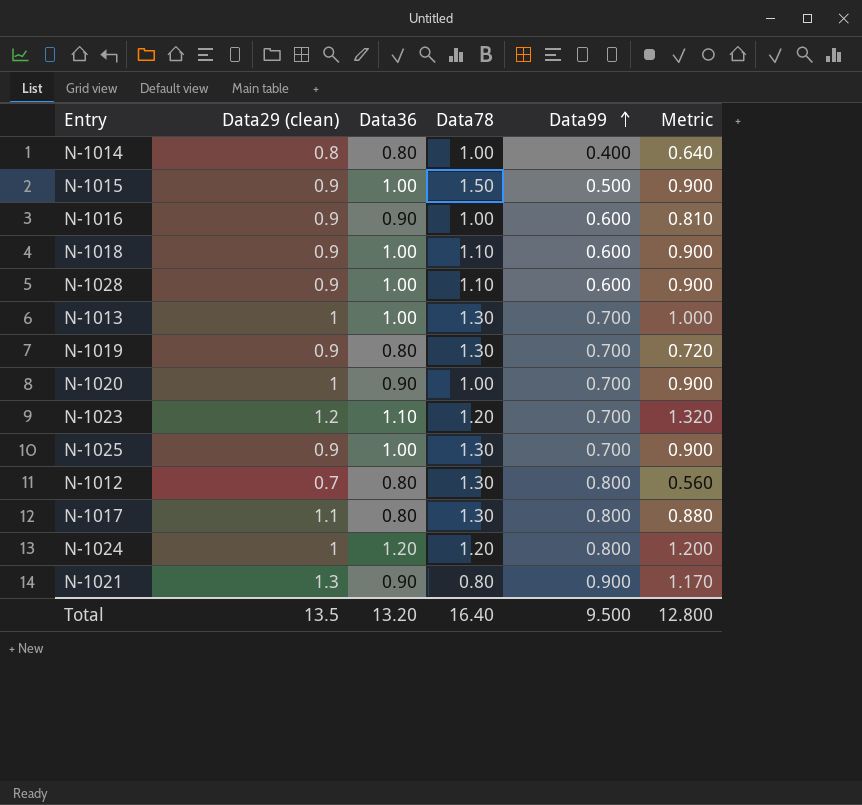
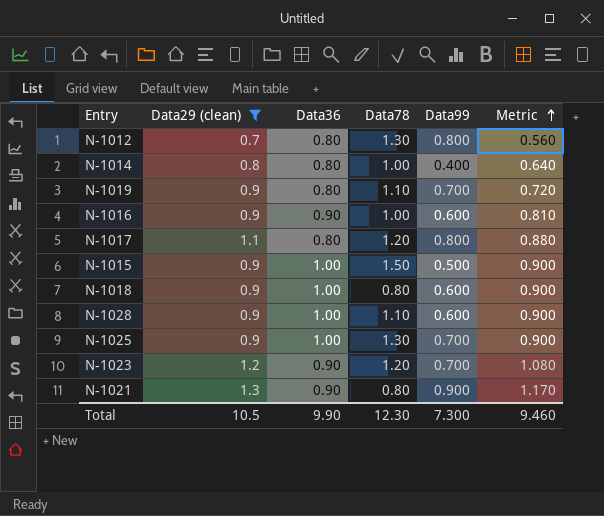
filter: none -> Data29 (clean) != 1
row order: Data99 ascending -> Metric ascending
N-1019 | Data78: 1.30 -> 1.10
N-1017 | Data78: 1.30 -> 1.20
N-1018 | Data78: 1.10 -> 0.80
N-1023 | Data36: 1.10 -> 0.90
N-1023 | Metric: 1.320 -> 1.080
Total | Data29 (clean): 13.5 -> 10.5
Total | Data36: 13.20 -> 9.90
Total | Data78: 16.40 -> 12.30
Total | Data99: 9.500 -> 7.300
Total | Metric: 12.800 -> 9.460

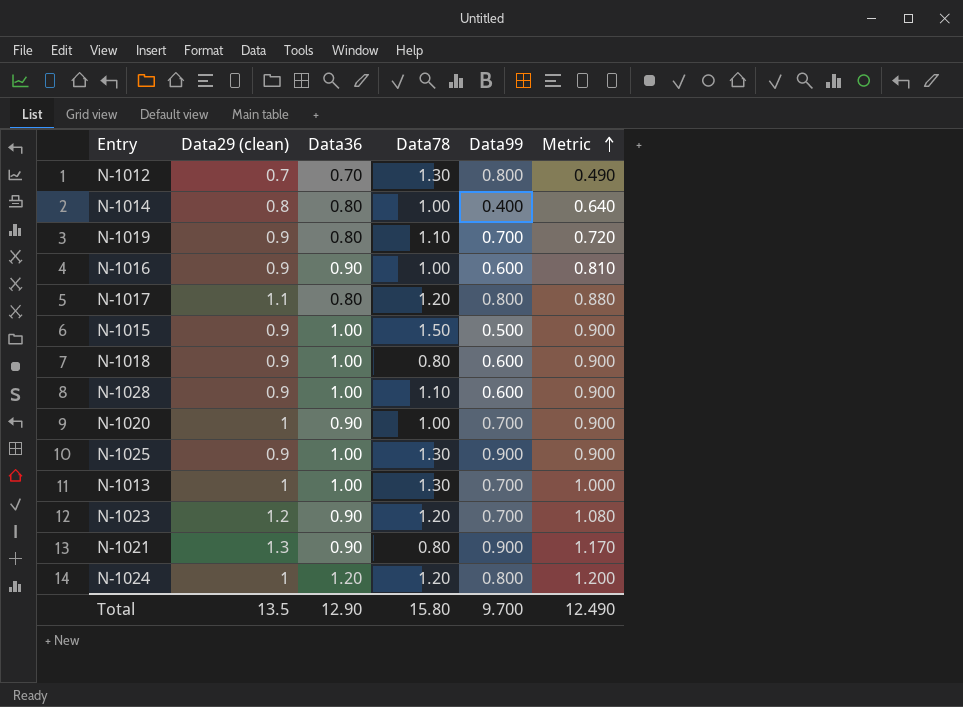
filter: Data29 (clean) != 1 -> none
N-1012 | Data36: 0.80 -> 0.70
N-1012 | Metric: 0.560 -> 0.490
N-1025 | Data99: 0.700 -> 0.900
Total | Data29 (clean): 10.5 -> 13.5
Total | Data36: 9.90 -> 12.90
Total | Data78: 12.30 -> 15.80
Total | Data99: 7.300 -> 9.700
Total | Metric: 9.460 -> 12.490

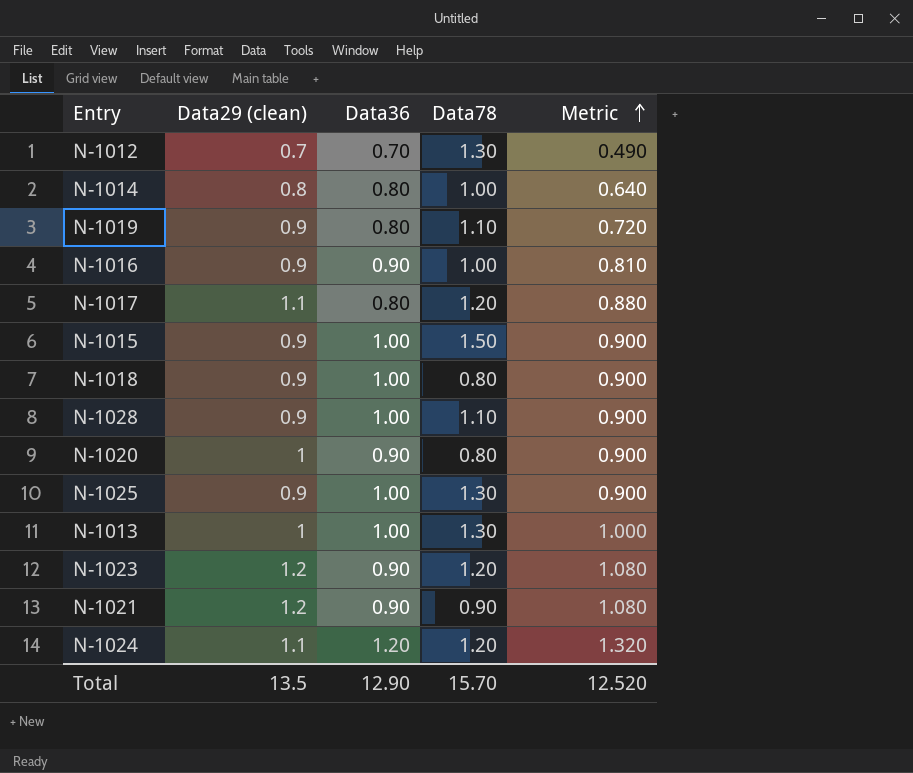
column Data99 | position: 5 -> none
N-1020 | Data78: 1.00 -> 0.80
N-1021 | Data29 (clean): 1.3 -> 1.2
N-1021 | Data78: 0.80 -> 0.90
N-1021 | Metric: 1.170 -> 1.080
N-1024 | Data29 (clean): 1 -> 1.1
N-1024 | Metric: 1.200 -> 1.320
Total | Data78: 15.80 -> 15.70
Total | Metric: 12.490 -> 12.520

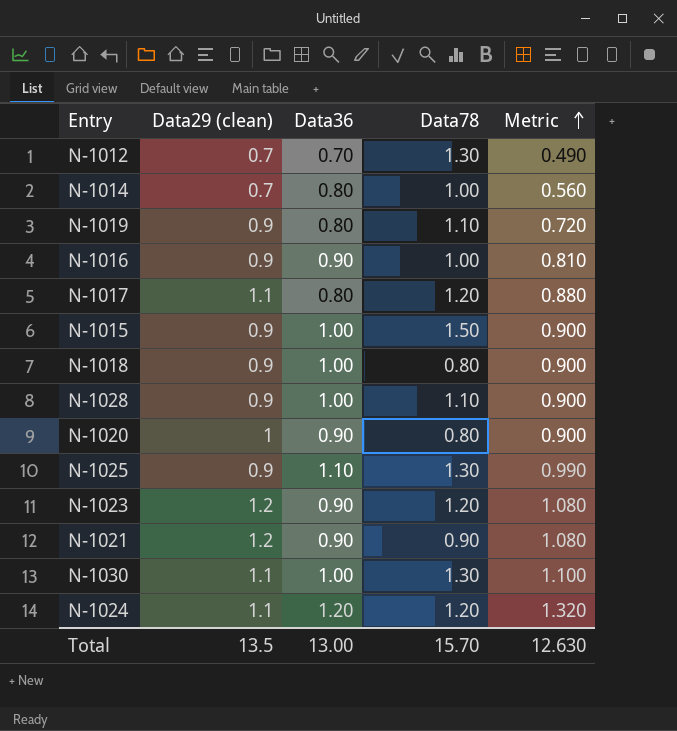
row N-1013: 1 | 1.00 | 1.30 | 1.000 -> none
N-1014 | Data29 (clean): 0.8 -> 0.7
N-1014 | Metric: 0.640 -> 0.560
N-1025 | Data36: 1.00 -> 1.10
N-1025 | Metric: 0.900 -> 0.990
row N-1030: none -> 1.1 | 1.00 | 1.30 | 1.100
Total | Data36: 12.90 -> 13.00
Total | Metric: 12.520 -> 12.630

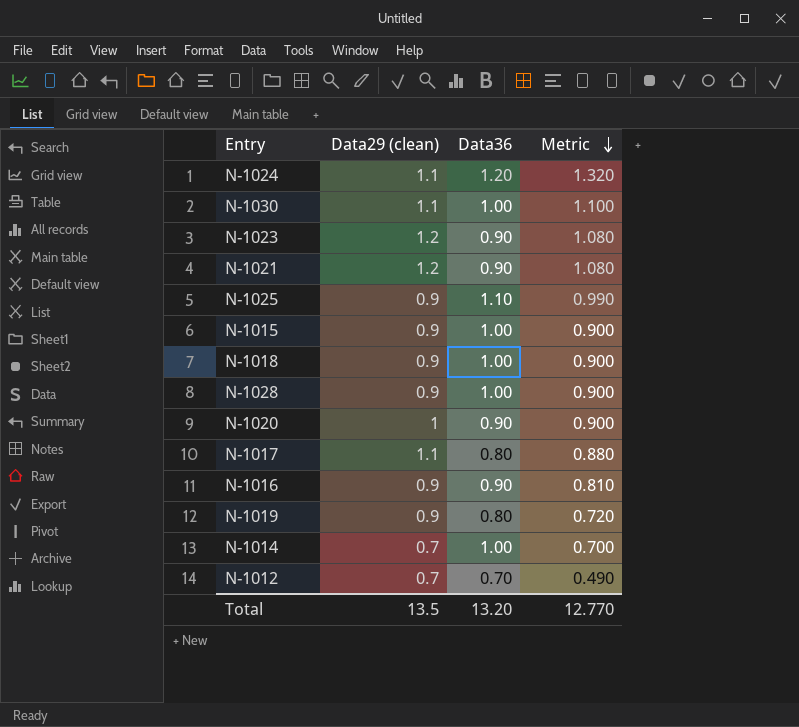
row order: Metric ascending -> Metric descending
column Data78 | position: 4 -> none
N-1014 | Data36: 0.80 -> 1.00
N-1014 | Metric: 0.560 -> 0.700
Total | Data36: 13.00 -> 13.20
Total | Metric: 12.630 -> 12.770

